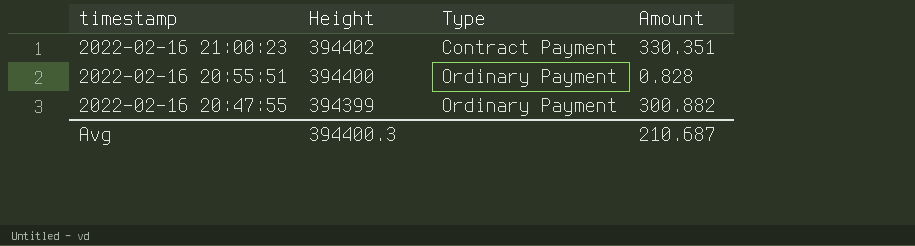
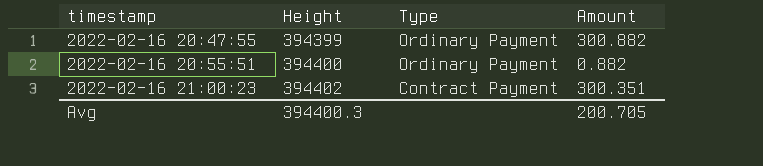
row order: timestamp descending -> timestamp ascending
2022-02-16 20:55:51 | Amount: 0.828 -> 0.882
2022-02-16 21:00:23 | Amount: 330.351 -> 300.351
Avg | Amount: 210.687 -> 200.705

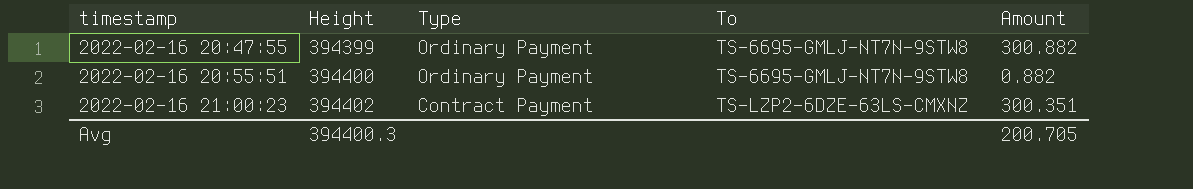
column To | position: none -> 4

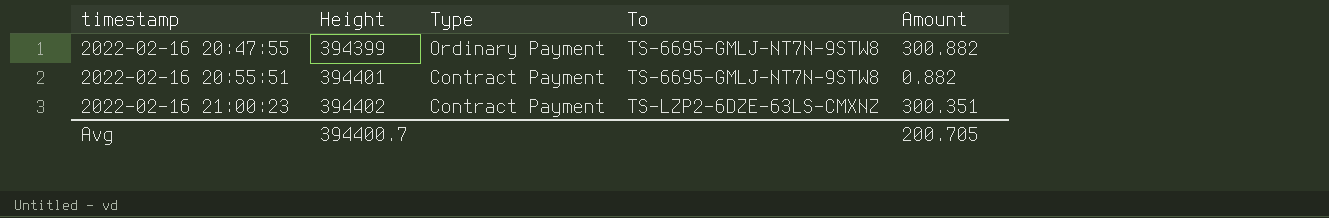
2022-02-16 20:55:51 | Height: 394400 -> 394401
2022-02-16 20:55:51 | Type: Ordinary Payment -> Contract Payment
Avg | Height: 394400.3 -> 394400.7

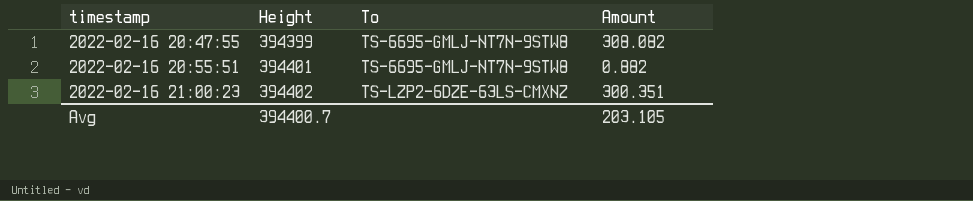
column Type | position: 3 -> none
2022-02-16 20:47:55 | Amount: 300.882 -> 308.082
Avg | Amount: 200.705 -> 203.105

